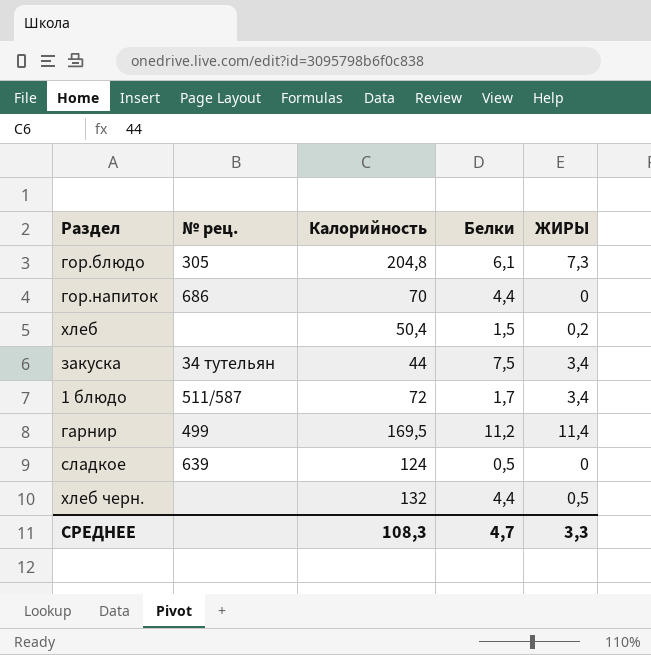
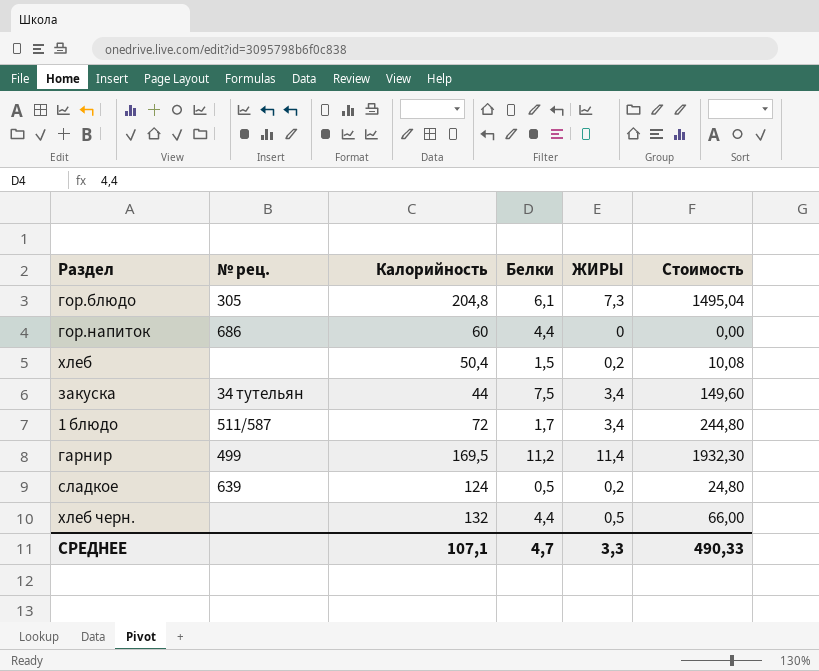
column Стоимость | formula: none -> [Калорийность] * [ЖИРЫ]
гор.напиток | Калорийность: 70 -> 60
сладкое | ЖИРЫ: 0 -> 0,2
СРЕДНЕЕ | Калорийность: 108,3 -> 107,1

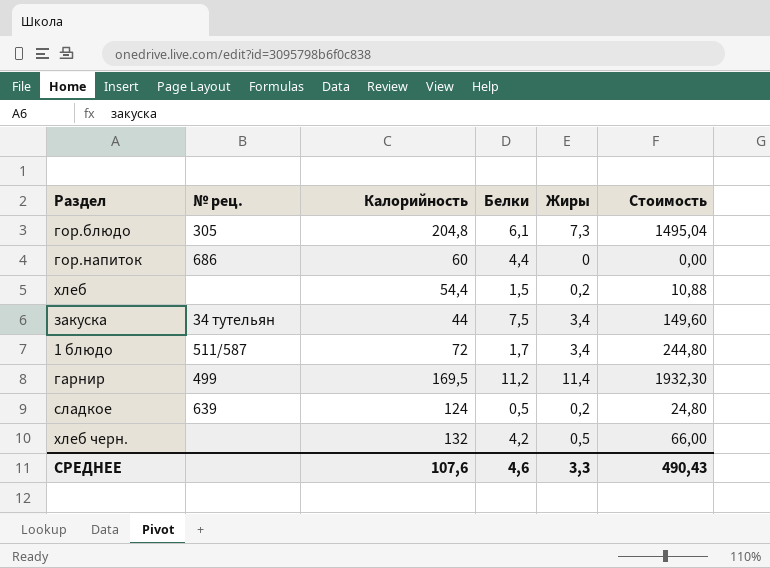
column name: ЖИРЫ -> Жиры
хлеб | Калорийность: 50,4 -> 54,4
хлеб | Стоимость: 10,08 -> 10,88
хлеб черн. | Белки: 4,4 -> 4,2
СРЕДНЕЕ | Калорийность: 107,1 -> 107,6
СРЕДНЕЕ | Белки: 4,7 -> 4,6
СРЕДНЕЕ | Стоимость: 490,33 -> 490,43

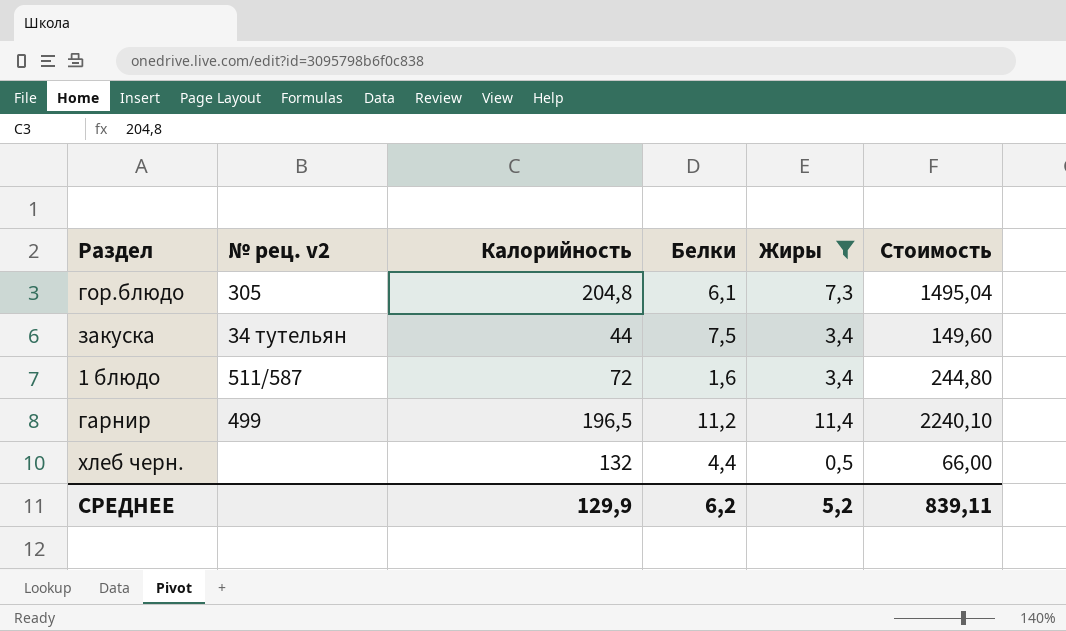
filter: none -> Жиры >= 0,5
column name: № рец. -> № рец. v2
1 блюдо | Белки: 1,7 -> 1,6
гарнир | Калорийность: 169,5 -> 196,5
гарнир | Стоимость: 1932,30 -> 2240,10
хлеб черн. | Белки: 4,2 -> 4,4
СРЕДНЕЕ | Калорийность: 107,6 -> 129,9
СРЕДНЕЕ | Белки: 4,6 -> 6,2
СРЕДНЕЕ | Жиры: 3,3 -> 5,2
СРЕДНЕЕ | Стоимость: 490,43 -> 839,11

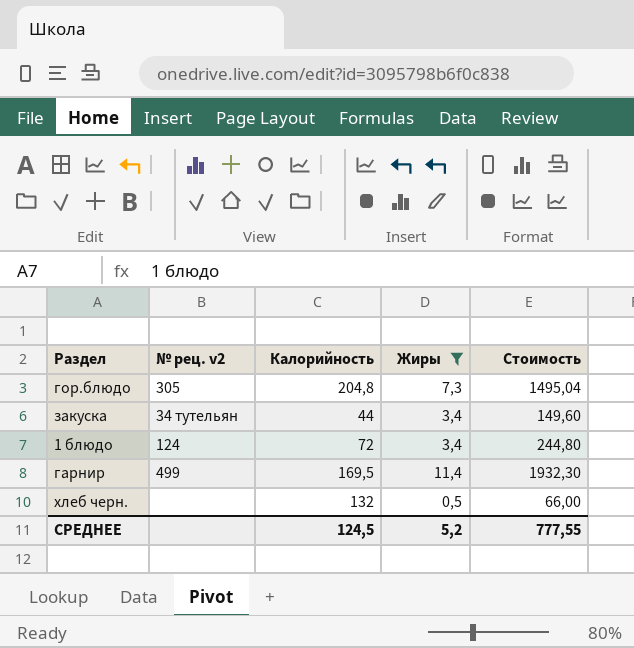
column Белки | position: 4 -> none
1 блюдо | № рец. v2: 511/587 -> 124
гарнир | Калорийность: 196,5 -> 169,5
гарнир | Стоимость: 2240,10 -> 1932,30
СРЕДНЕЕ | Калорийность: 129,9 -> 124,5
СРЕДНЕЕ | Стоимость: 839,11 -> 777,55

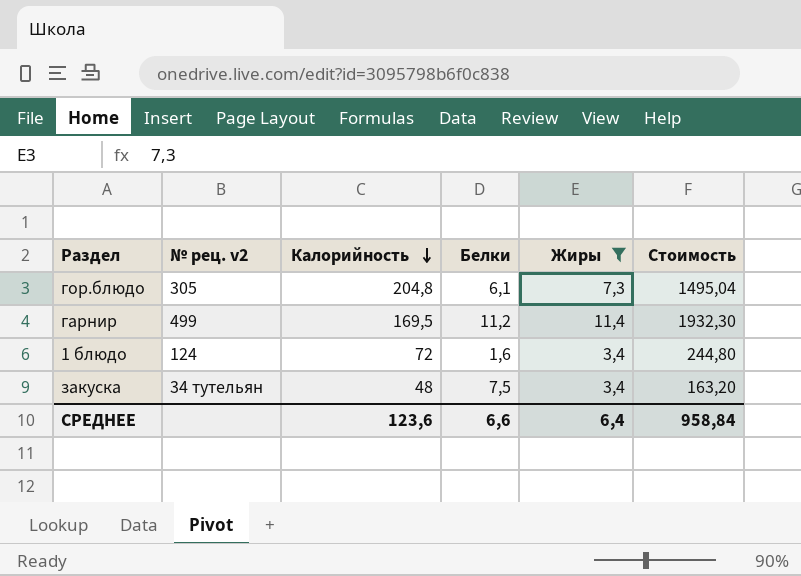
row order: none -> Калорийность descending
column Белки | position: none -> 4
row хлеб черн.: none | 132 | 0,5 | 66,00 -> none
закуска | Калорийность: 44 -> 48
закуска | Стоимость: 149,60 -> 163,20
СРЕДНЕЕ | Калорийность: 124,5 -> 123,6
СРЕДНЕЕ | Жиры: 5,2 -> 6,4
СРЕДНЕЕ | Стоимость: 777,55 -> 958,84

